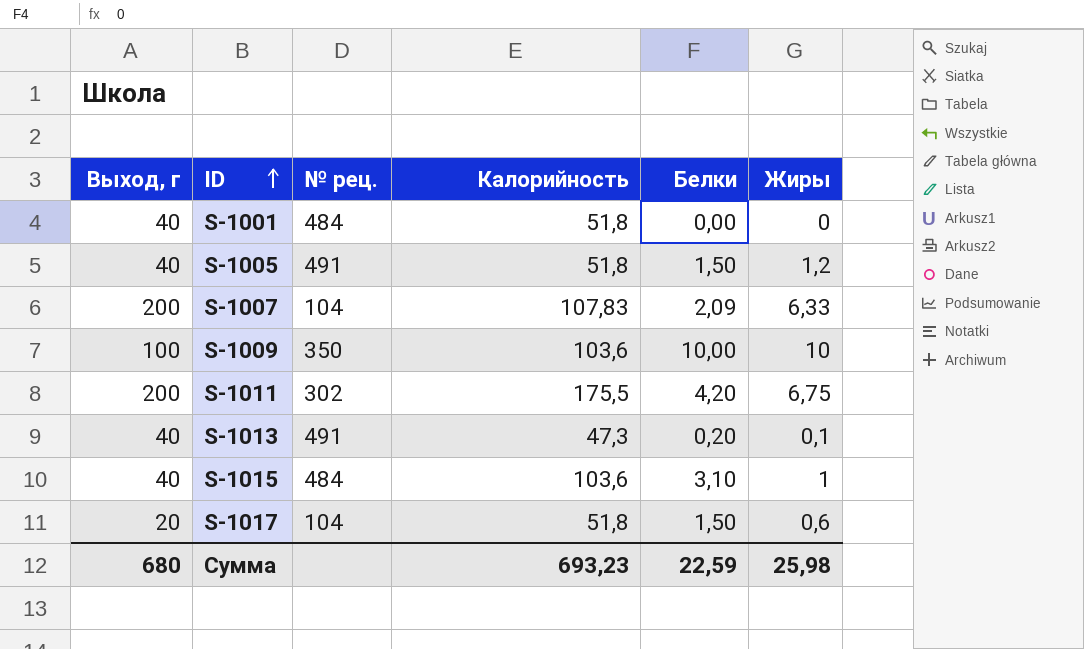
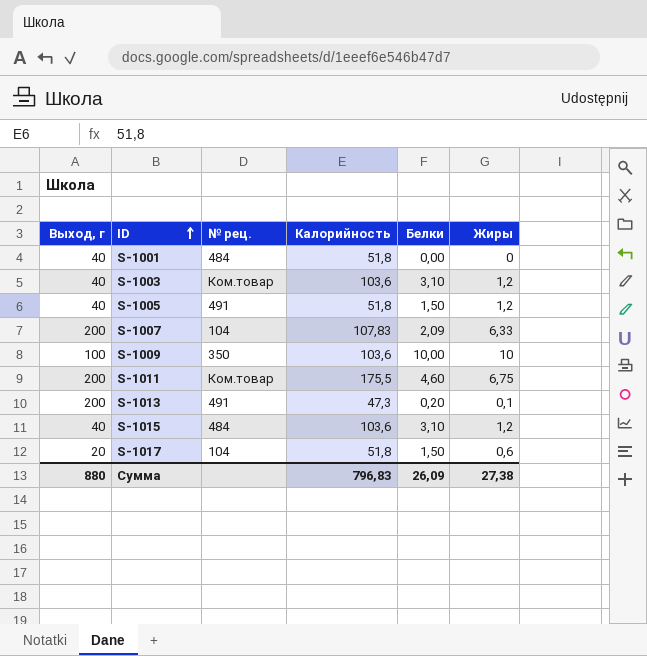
row S-1003: none -> 40 | Ком.товар | 103,6 | 3,10 | 1,2
S-1011 | № рец.: 302 -> Ком.товар
S-1011 | Белки: 4,20 -> 4,60
S-1013 | Выход, г: 40 -> 200
S-1015 | Жиры: 1 -> 1,2
Сумма | Выход, г: 680 -> 880
Сумма | Калорийность: 693,23 -> 796,83
Сумма | Белки: 22,59 -> 26,09
Сумма | Жиры: 25,98 -> 27,38

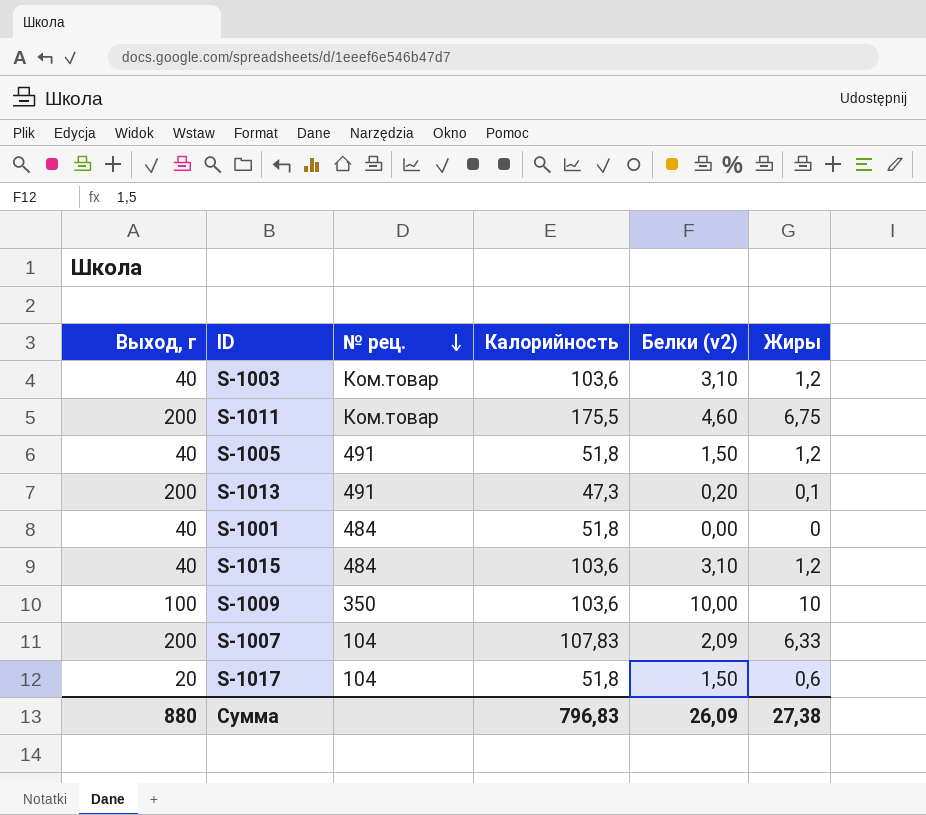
row order: ID ascending -> № рец. descending
column name: Белки -> Белки (v2)

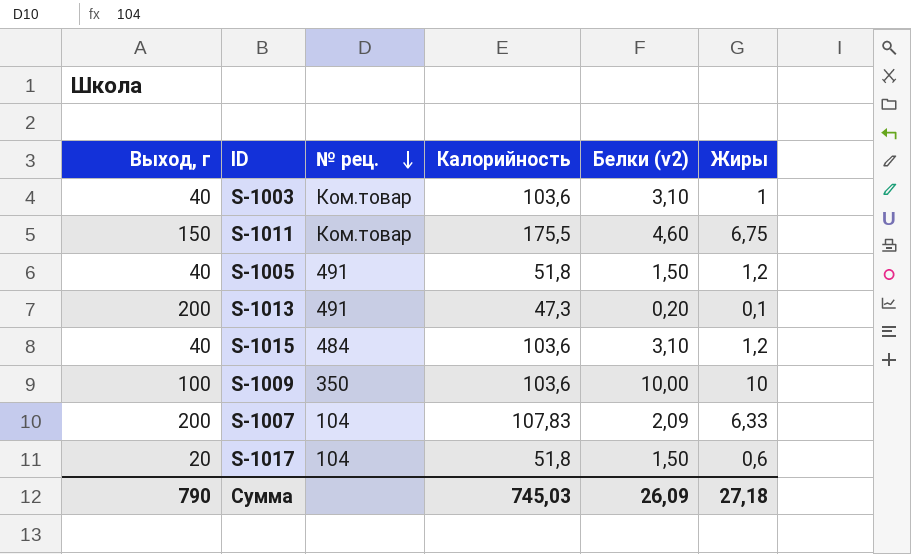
row S-1001: 40 | 484 | 51,8 | 0,00 | 0 -> none
S-1003 | Жиры: 1,2 -> 1
S-1011 | Выход, г: 200 -> 150
Сумма | Выход, г: 880 -> 790
Сумма | Калорийность: 796,83 -> 745,03
Сумма | Жиры: 27,38 -> 27,18

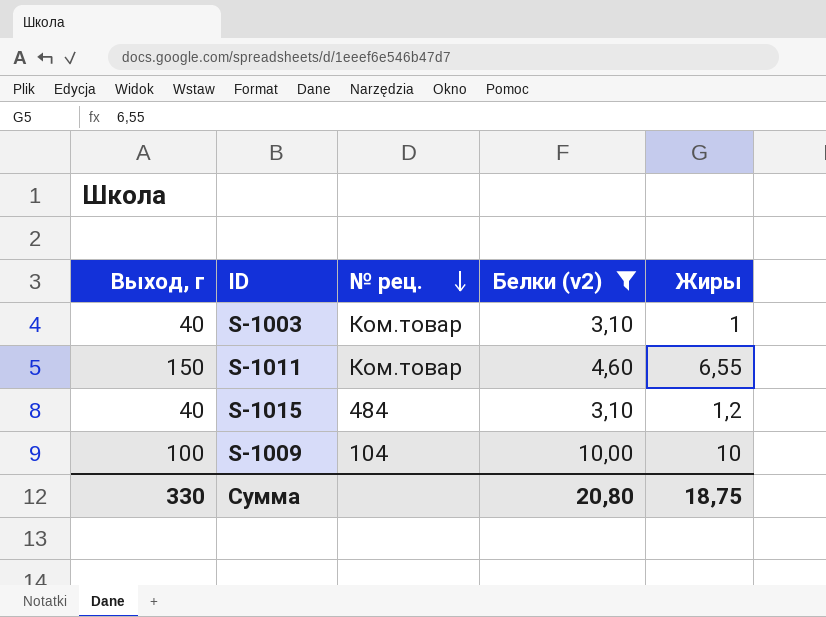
filter: none -> Белки (v2) >= 3,10
column Калорийность | position: 4 -> none
S-1011 | Жиры: 6,75 -> 6,55
S-1009 | № рец.: 350 -> 104
Сумма | Выход, г: 790 -> 330
Сумма | Белки (v2): 26,09 -> 20,80
Сумма | Жиры: 27,18 -> 18,75

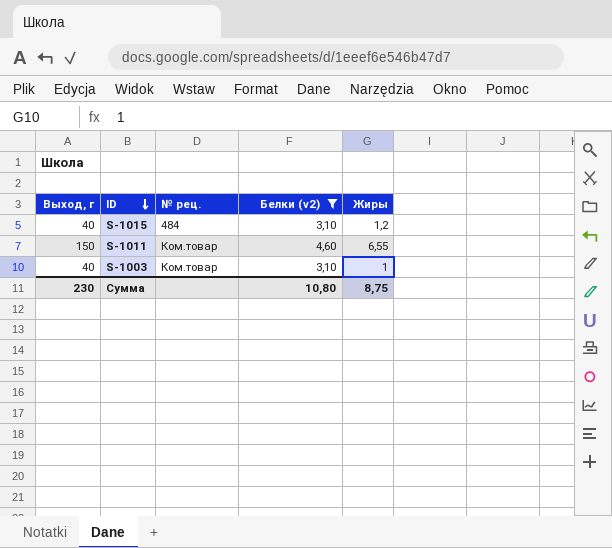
row order: № рец. descending -> ID descending
row S-1009: 100 | 104 | 10,00 | 10 -> none
Сумма | Выход, г: 330 -> 230
Сумма | Белки (v2): 20,80 -> 10,80
Сумма | Жиры: 18,75 -> 8,75

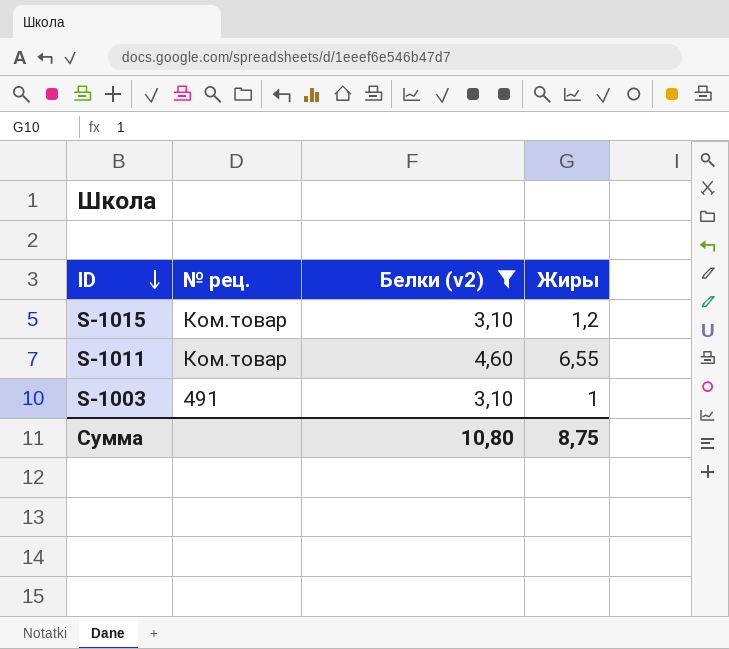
column Выход, г | position: 1 -> none
S-1015 | № рец.: 484 -> Ком.товар
S-1003 | № рец.: Ком.товар -> 491

